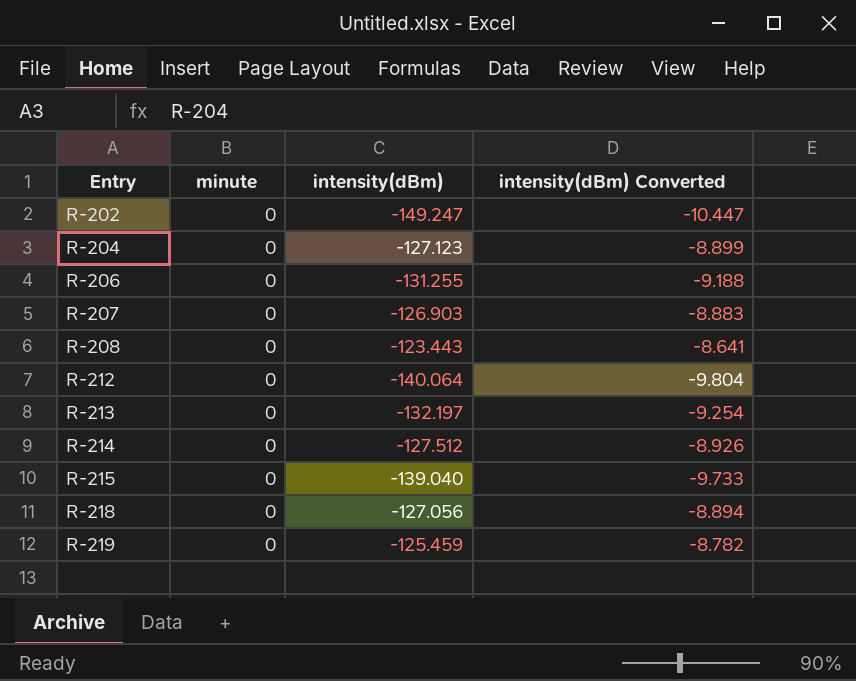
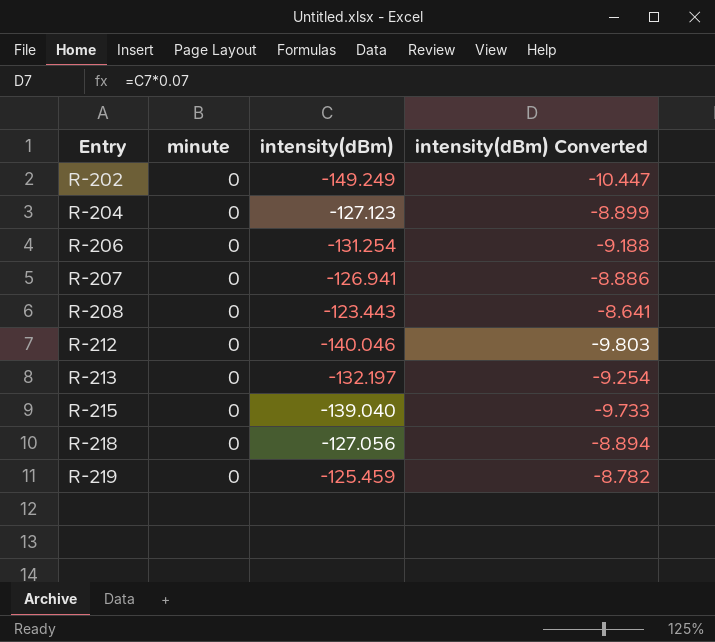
row R-214: 0 | -127.512 | -8.926 -> none
R-202 | intensity(dBm): -149.247 -> -149.249
R-206 | intensity(dBm): -131.255 -> -131.254
R-207 | intensity(dBm): -126.903 -> -126.941
R-207 | intensity(dBm) Converted: -8.883 -> -8.886
R-212 | intensity(dBm): -140.064 -> -140.046
R-212 | intensity(dBm) Converted: -9.804 -> -9.803

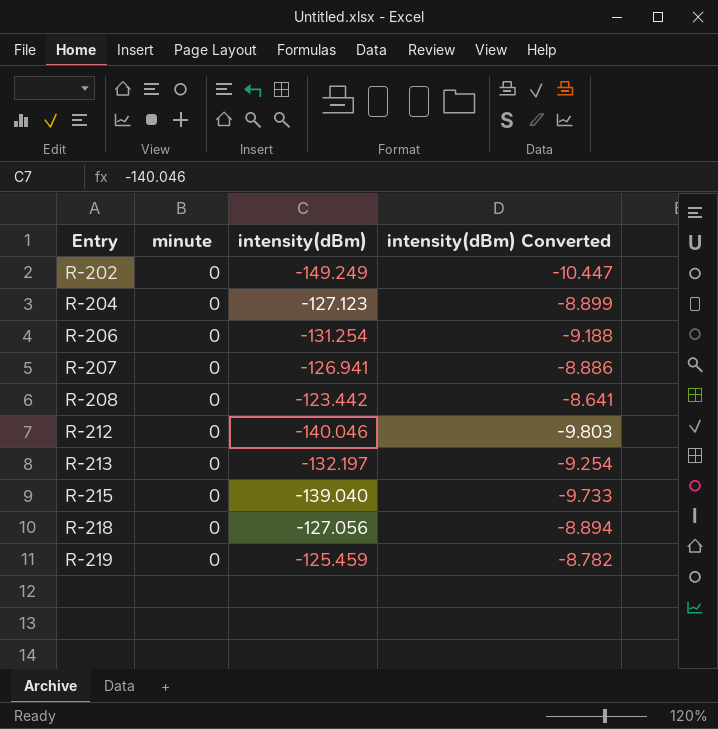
R-208 | intensity(dBm): -123.443 -> -123.442

